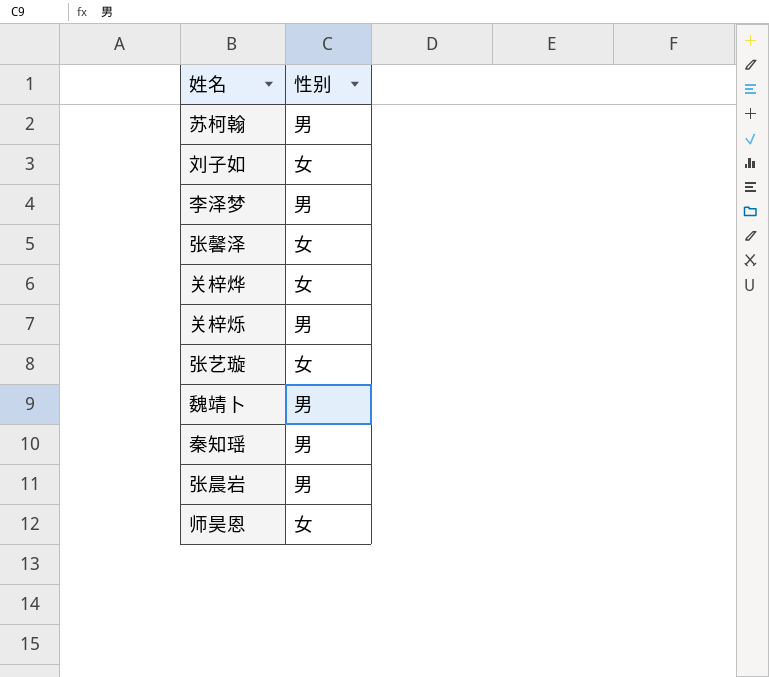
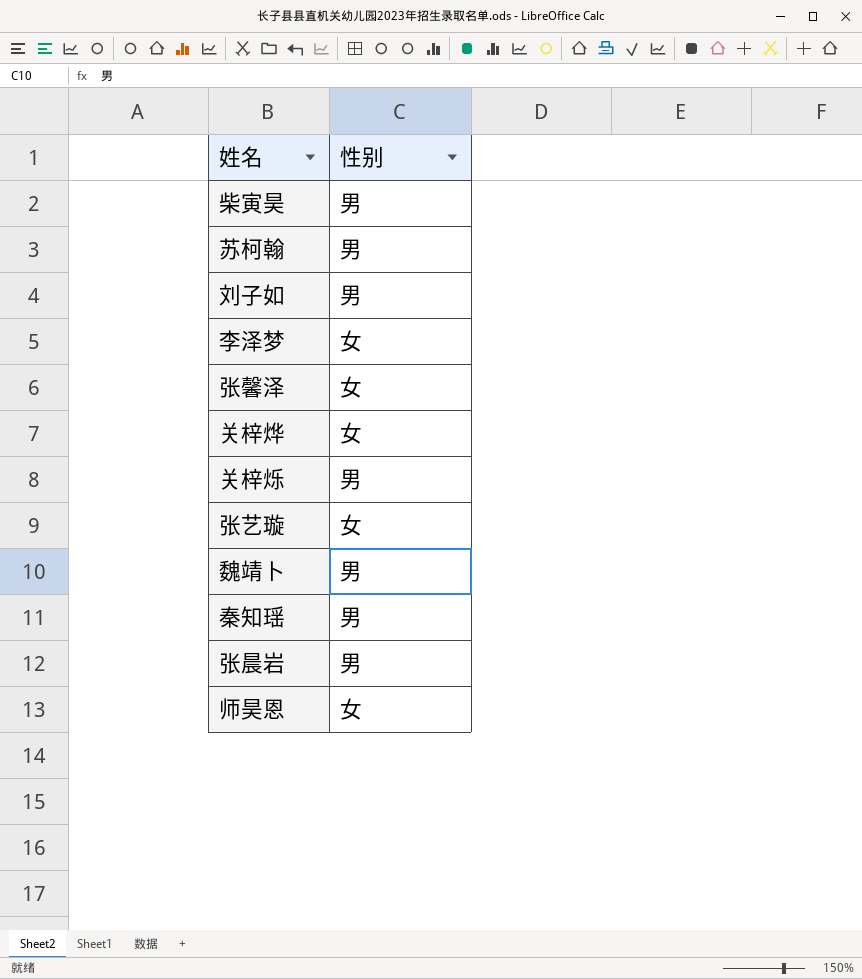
row 柴寅昊: none -> 男
刘子如 | 性别: 女 -> 男
李泽梦 | 性别: 男 -> 女

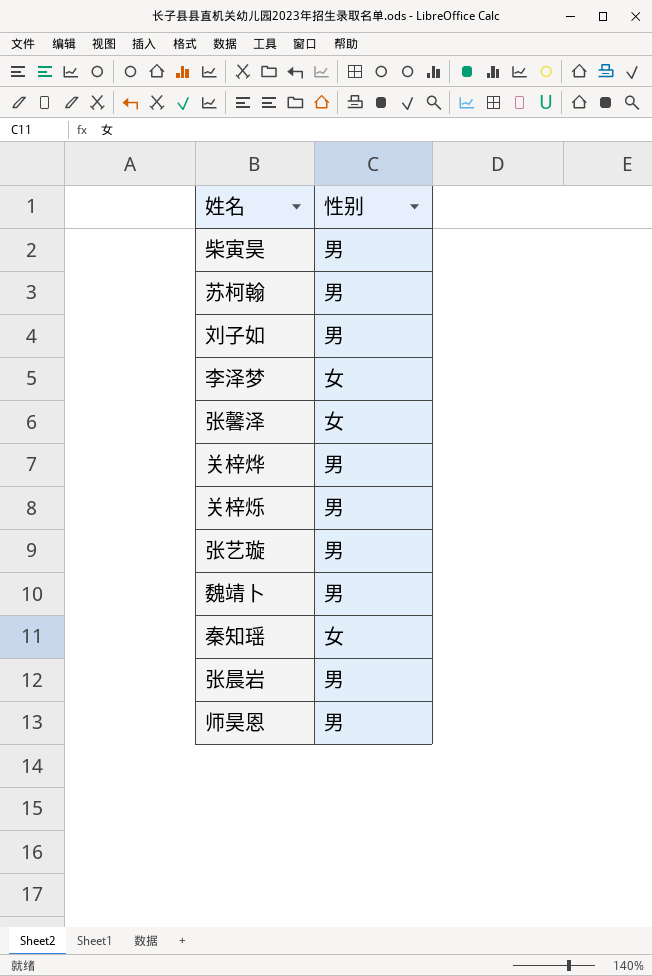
关梓烨 | 性别: 女 -> 男
张艺璇 | 性别: 女 -> 男
秦知瑶 | 性别: 男 -> 女
师昊恩 | 性别: 女 -> 男

